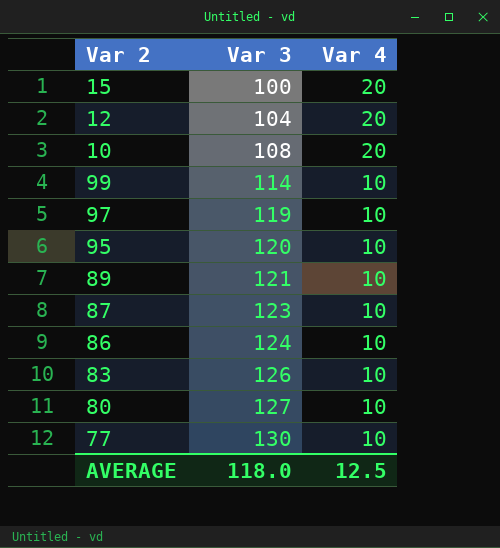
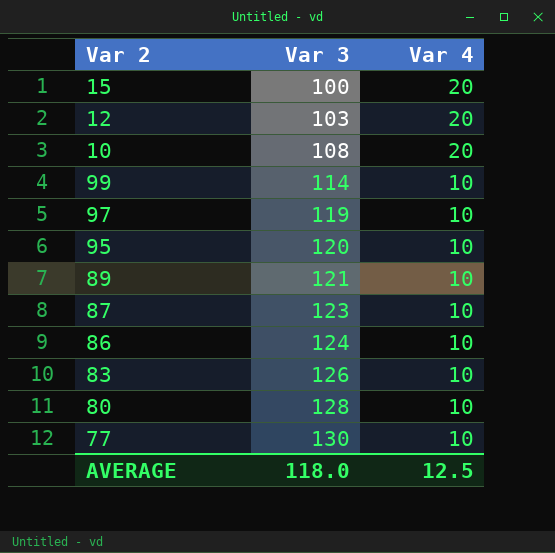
12 | Var 3: 104 -> 103
80 | Var 3: 127 -> 128

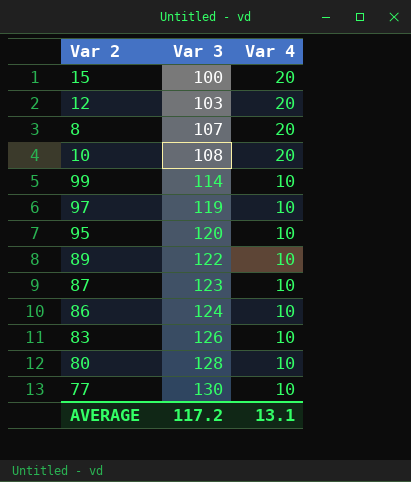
row 8: none -> 107 | 20
89 | Var 3: 121 -> 122
AVERAGE | Var 3: 118.0 -> 117.2
AVERAGE | Var 4: 12.5 -> 13.1

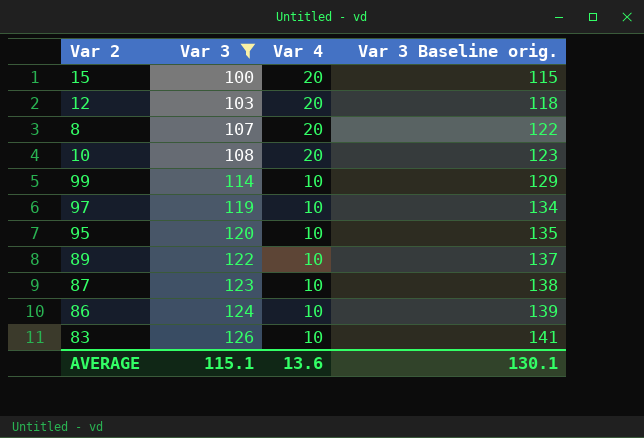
filter: none -> Var 3 <= 126
column Var 3 Baseline orig. | formula: none -> [Var 3] + 15
AVERAGE | Var 3: 117.2 -> 115.1
AVERAGE | Var 4: 13.1 -> 13.6

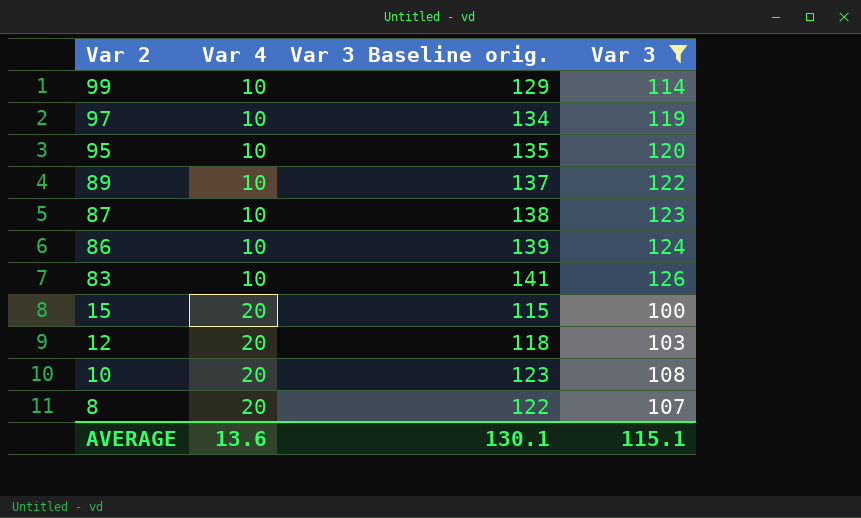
row order: Var 3 ascending -> Var 2 descending
column Var 3 | position: 2 -> 4

